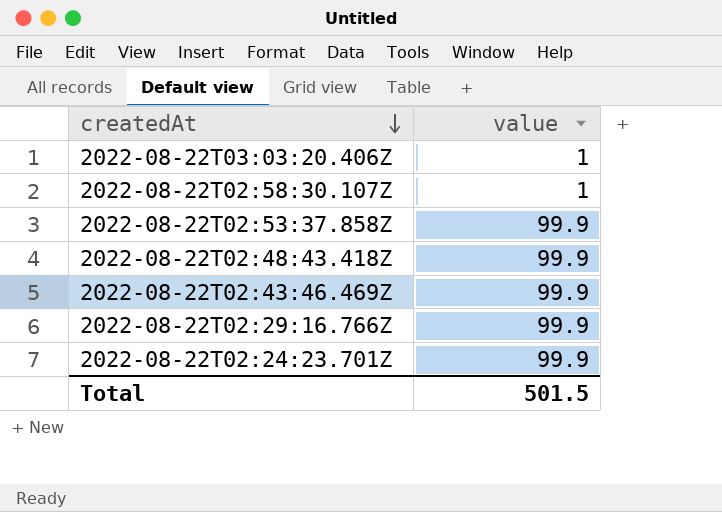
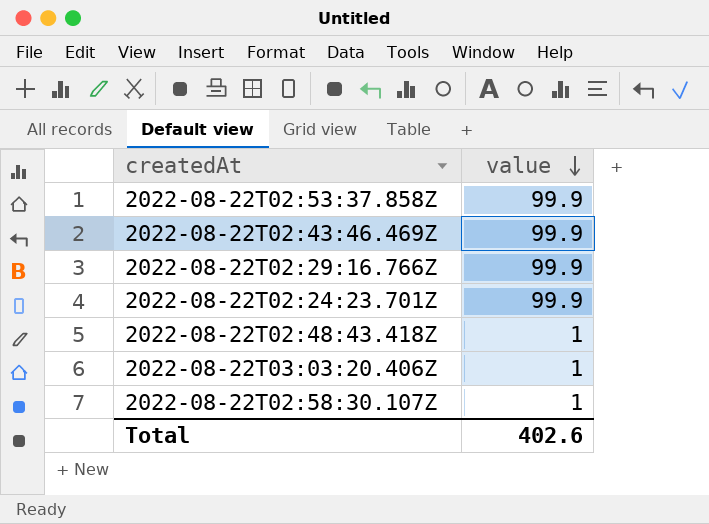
row order: createdAt descending -> value descending
2022-08-22T02:48:43.418Z | value: 99.9 -> 1
Total | value: 501.5 -> 402.6

